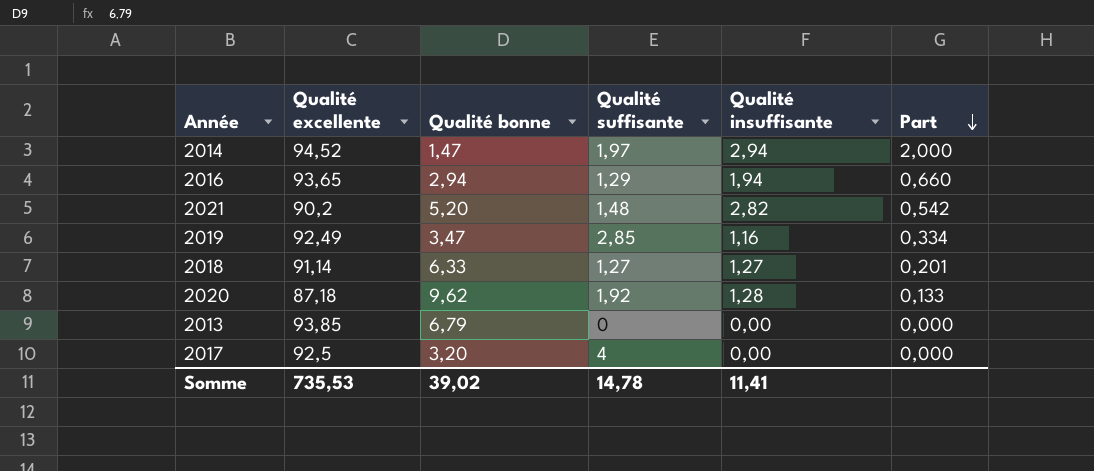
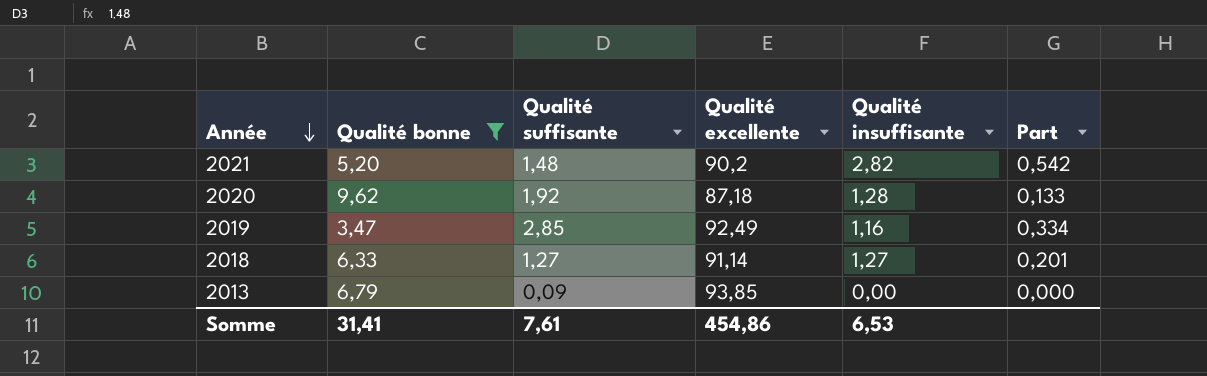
filter: none -> Qualité bonne >= 3,47
row order: Part descending -> Année descending
column Qualité excellente | position: 2 -> 4
2013 | Qualité suffisante: 0 -> 0,09
Somme | Qualité bonne: 39,02 -> 31,41
Somme | Qualité suffisante: 14,78 -> 7,61
Somme | Qualité excellente: 735,53 -> 454,86
Somme | Qualité insuffisante: 11,41 -> 6,53

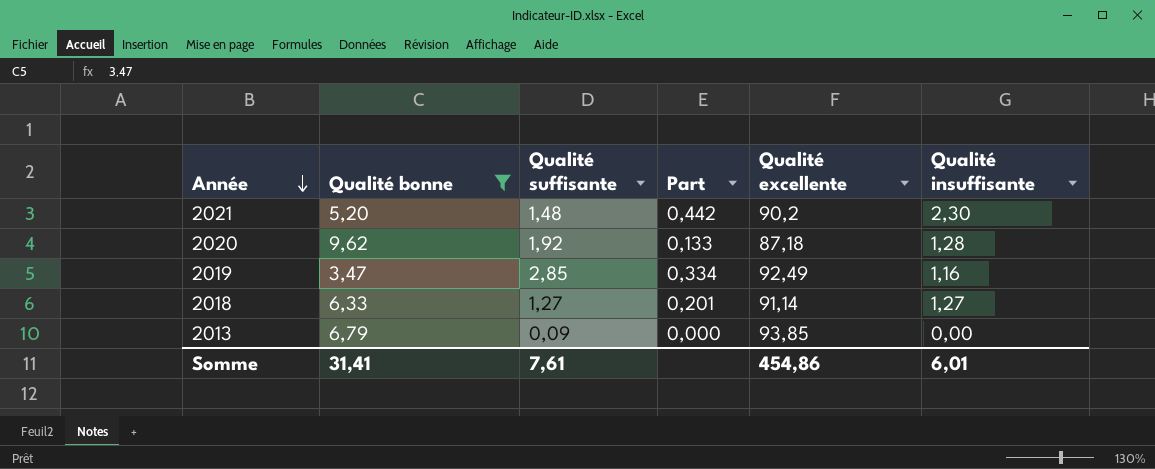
column Part | position: 6 -> 4
2021 | Part: 0,542 -> 0,442
2021 | Qualité insuffisante: 2,82 -> 2,30
Somme | Qualité insuffisante: 6,53 -> 6,01

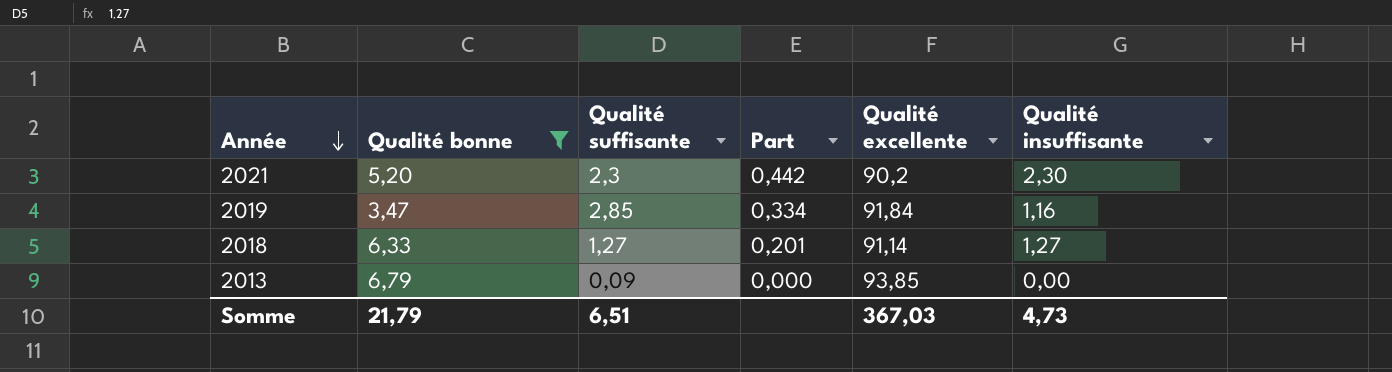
row 2020: 9,62 | 1,92 | 0,133 | 87,18 | 1,28 -> none
2021 | Qualité suffisante: 1,48 -> 2,3
2019 | Qualité excellente: 92,49 -> 91,84
Somme | Qualité bonne: 31,41 -> 21,79
Somme | Qualité suffisante: 7,61 -> 6,51
Somme | Qualité excellente: 454,86 -> 367,03
Somme | Qualité insuffisante: 6,01 -> 4,73

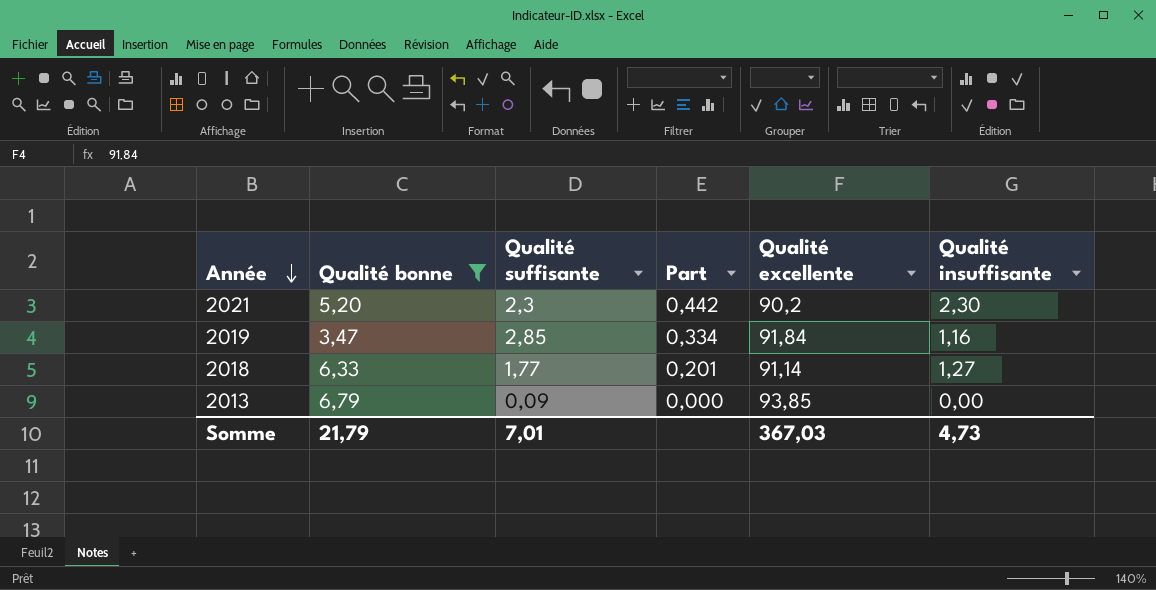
2018 | Qualité suffisante: 1,27 -> 1,77
Somme | Qualité suffisante: 6,51 -> 7,01

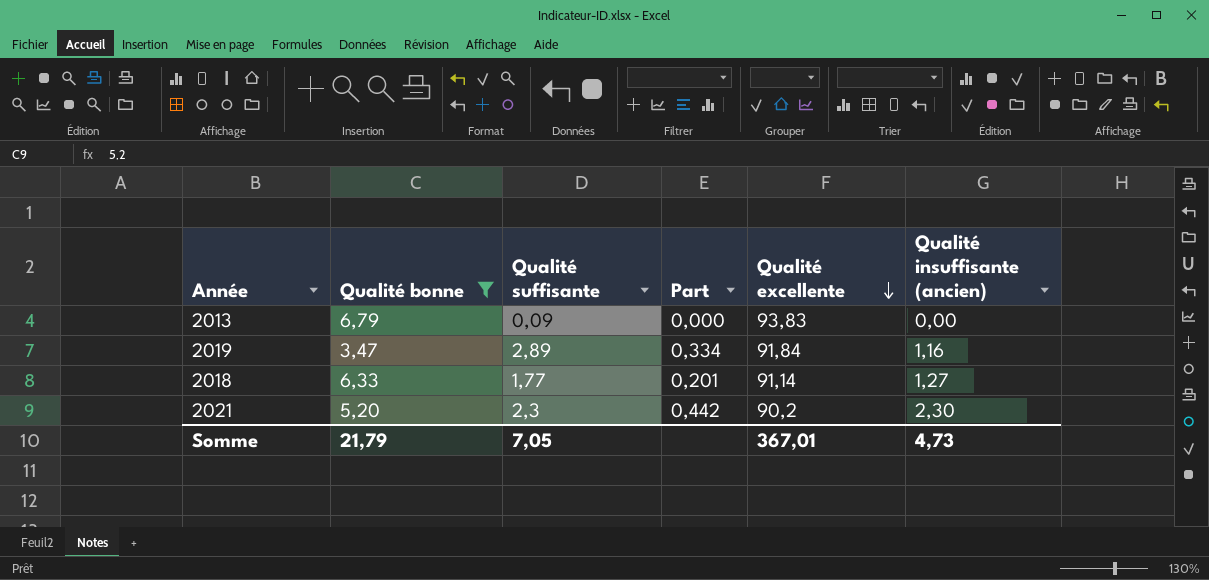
row order: Année descending -> Qualité excellente descending
column name: Qualité insuffisante -> Qualité insuffisante (ancien)
2013 | Qualité excellente: 93,85 -> 93,83
2019 | Qualité suffisante: 2,85 -> 2,89
Somme | Qualité suffisante: 7,01 -> 7,05
Somme | Qualité excellente: 367,03 -> 367,01

